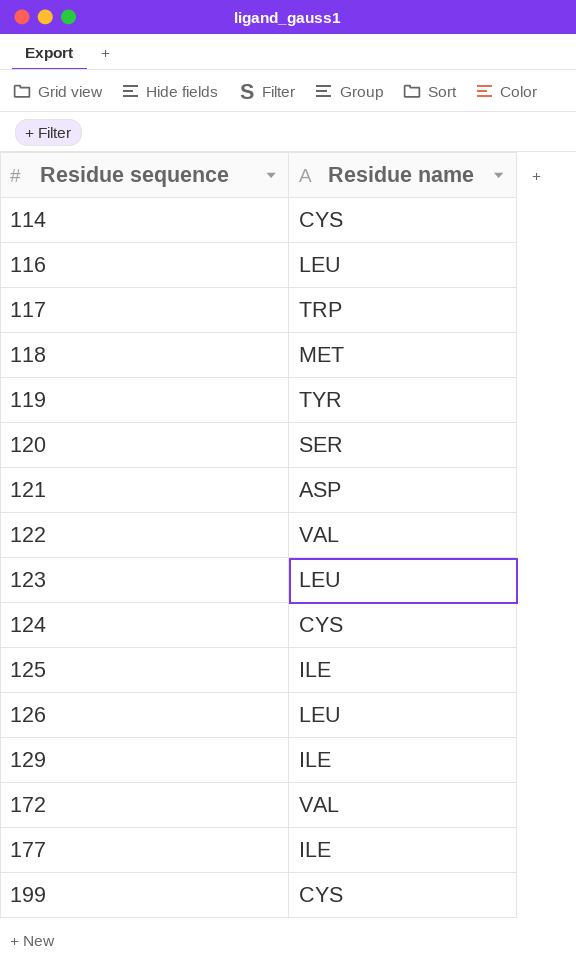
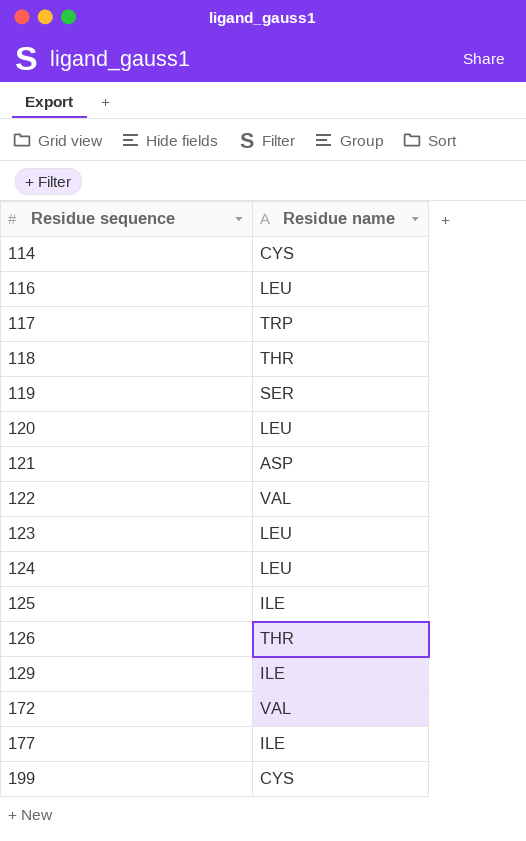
118 | Residue name: MET -> THR
119 | Residue name: TYR -> SER
120 | Residue name: SER -> LEU
124 | Residue name: CYS -> LEU
126 | Residue name: LEU -> THR

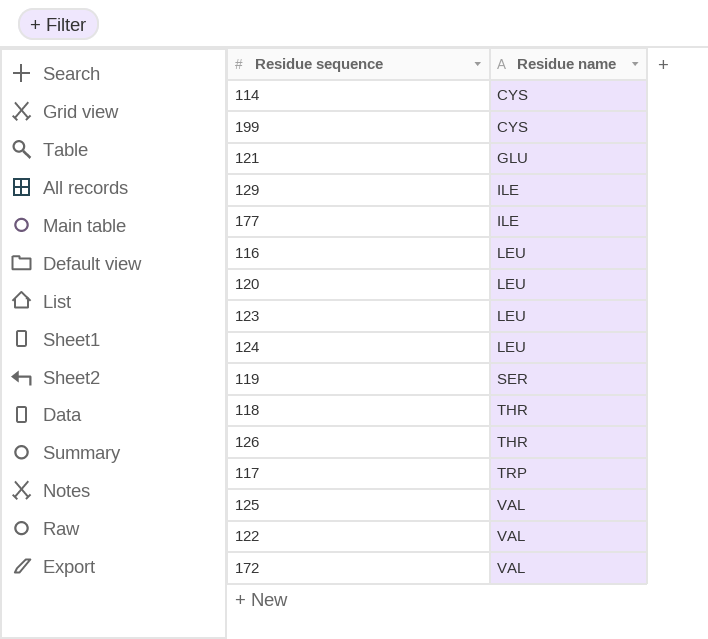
row order: Residue sequence ascending -> Residue name ascending
121 | Residue name: ASP -> GLU
125 | Residue name: ILE -> VAL

